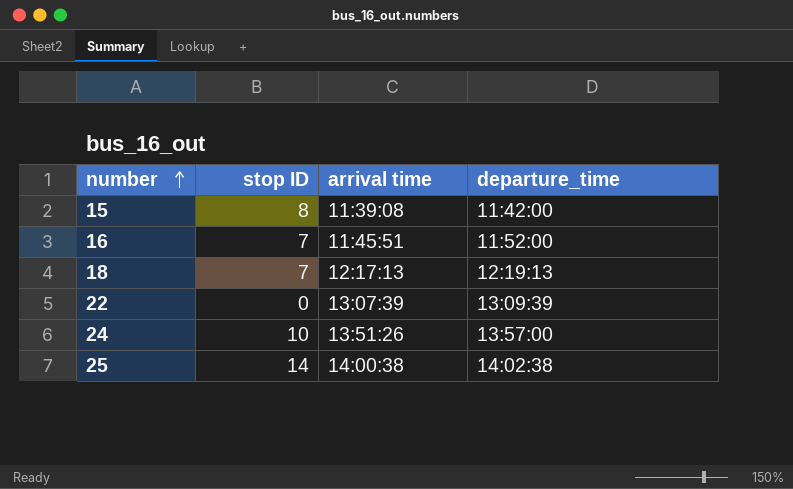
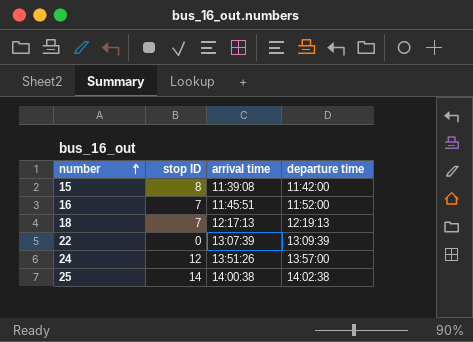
column name: departure_time -> departure time
24 | stop ID: 10 -> 12

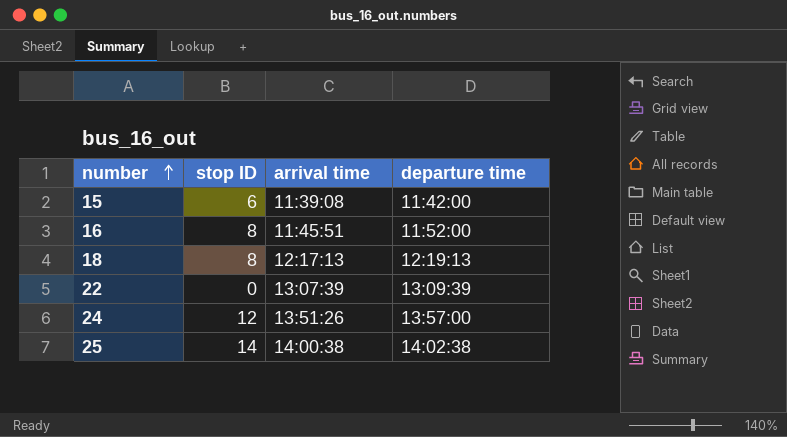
15 | stop ID: 8 -> 6
16 | stop ID: 7 -> 8
18 | stop ID: 7 -> 8

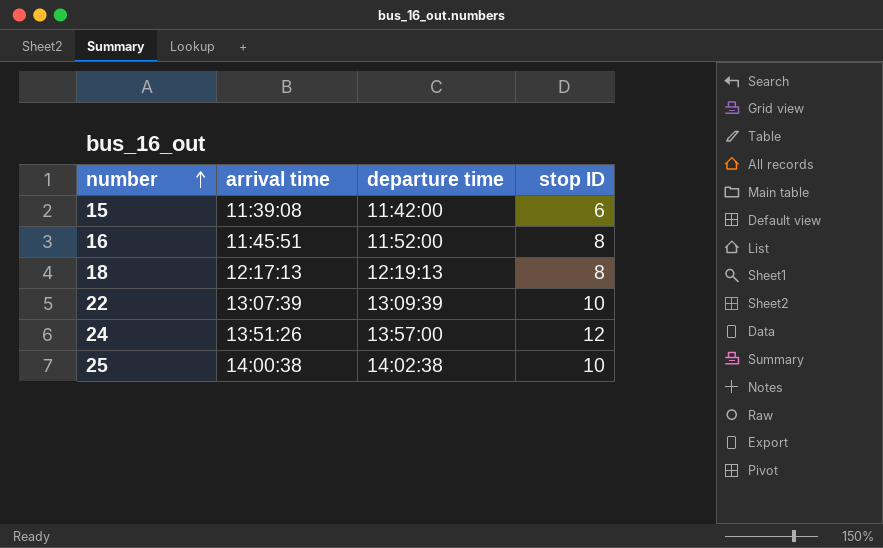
column stop ID | position: 2 -> 4
22 | stop ID: 0 -> 10
25 | stop ID: 14 -> 10

